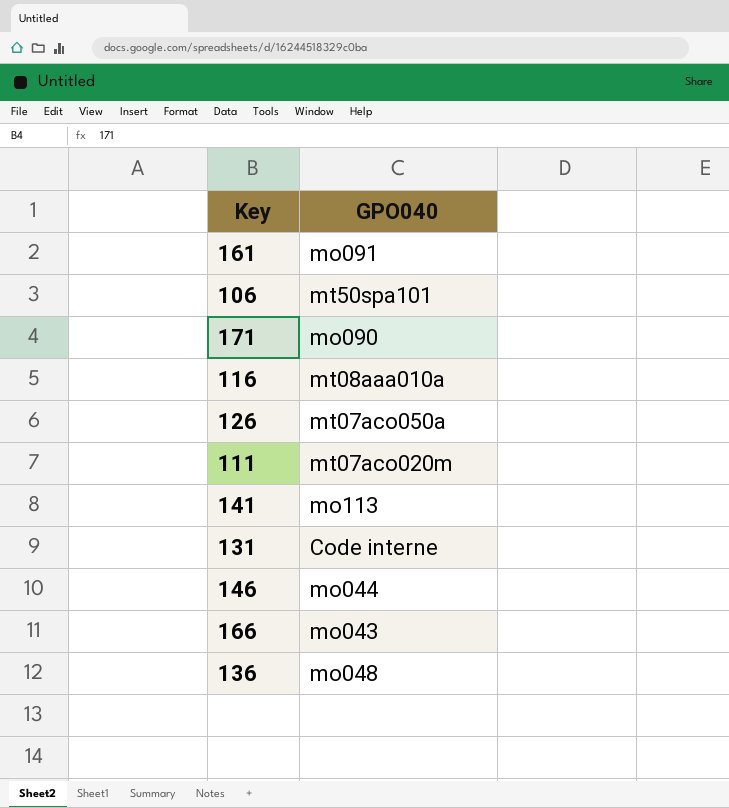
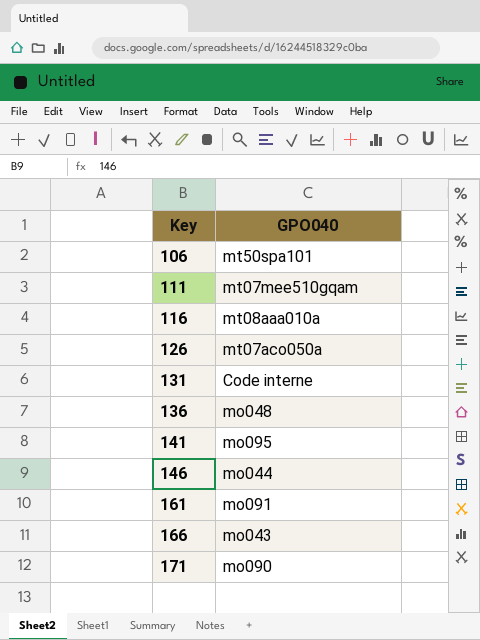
row order: none -> Key ascending
111 | GPO040: mt07aco020m -> mt07mee510gqam
141 | GPO040: mo113 -> mo095

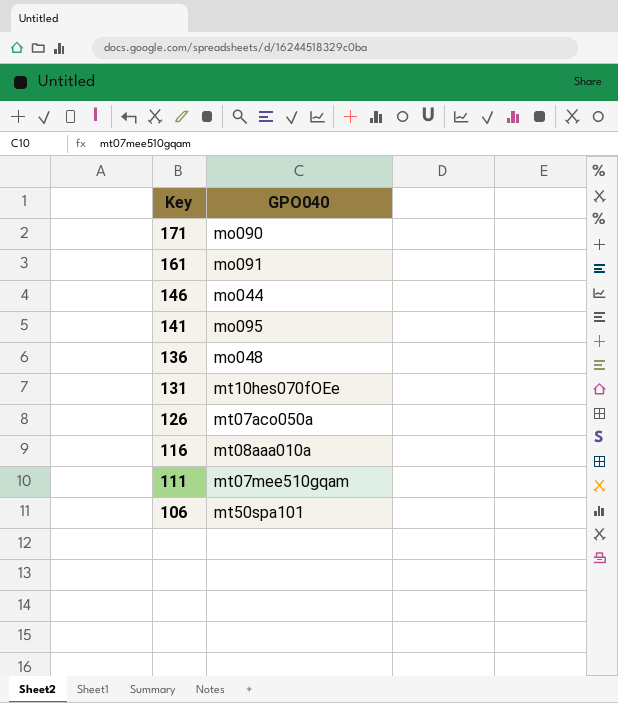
row order: Key ascending -> Key descending
row 166: mo043 -> none
131 | GPO040: Code interne -> mt10hes070fOEe

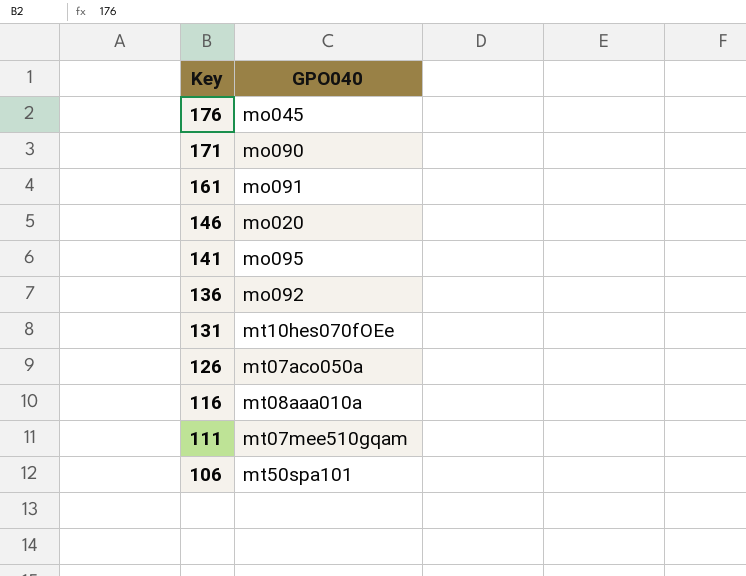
row 176: none -> mo045
146 | GPO040: mo044 -> mo020
136 | GPO040: mo048 -> mo092

